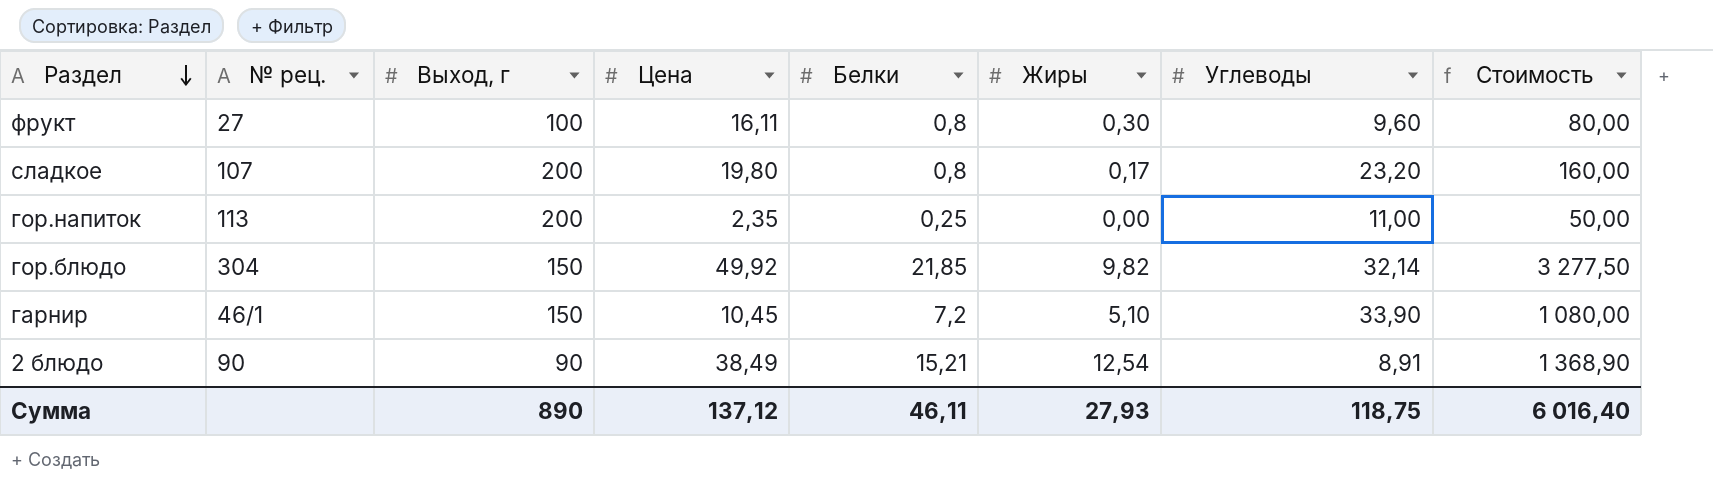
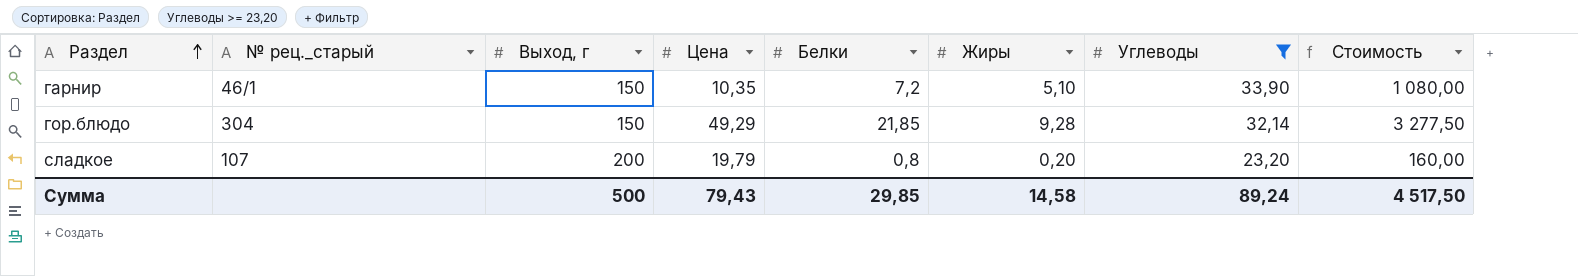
filter: none -> Углеводы >= 23,20
row order: Раздел descending -> Раздел ascending
column name: № рец. -> № рец._старый
гарнир | Цена: 10,45 -> 10,35
гор.блюдо | Цена: 49,92 -> 49,29
гор.блюдо | Жиры: 9,82 -> 9,28
сладкое | Цена: 19,80 -> 19,79
сладкое | Жиры: 0,17 -> 0,20
Сумма | Выход, г: 890 -> 500
Сумма | Цена: 137,12 -> 79,43
Сумма | Белки: 46,11 -> 29,85
Сумма | Жиры: 27,93 -> 14,58
Сумма | Углеводы: 118,75 -> 89,24
Сумма | Стоимость: 6 016,40 -> 4 517,50

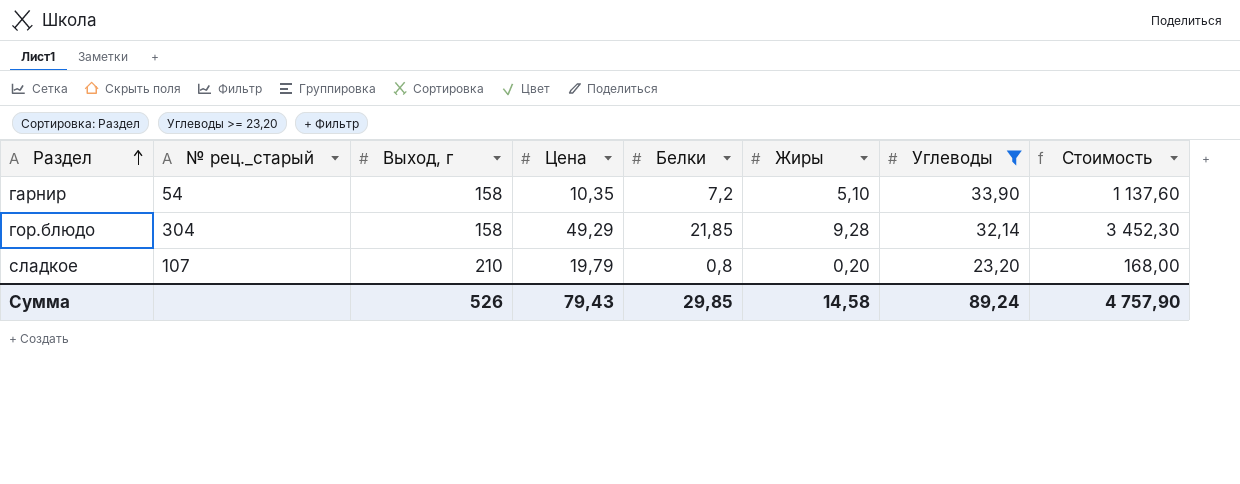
гарнир | № рец._старый: 46/1 -> 54
гарнир | Выход, г: 150 -> 158
гарнир | Стоимость: 1 080,00 -> 1 137,60
гор.блюдо | Выход, г: 150 -> 158
гор.блюдо | Стоимость: 3 277,50 -> 3 452,30
сладкое | Выход, г: 200 -> 210
сладкое | Стоимость: 160,00 -> 168,00
Сумма | Выход, г: 500 -> 526
Сумма | Стоимость: 4 517,50 -> 4 757,90

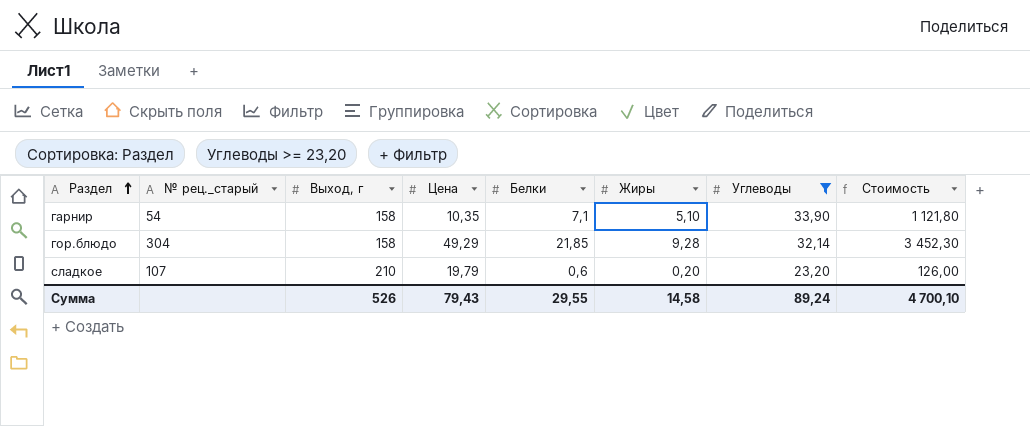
гарнир | Белки: 7,2 -> 7,1
гарнир | Стоимость: 1 137,60 -> 1 121,80
сладкое | Белки: 0,8 -> 0,6
сладкое | Стоимость: 168,00 -> 126,00
Сумма | Белки: 29,85 -> 29,55
Сумма | Стоимость: 4 757,90 -> 4 700,10

